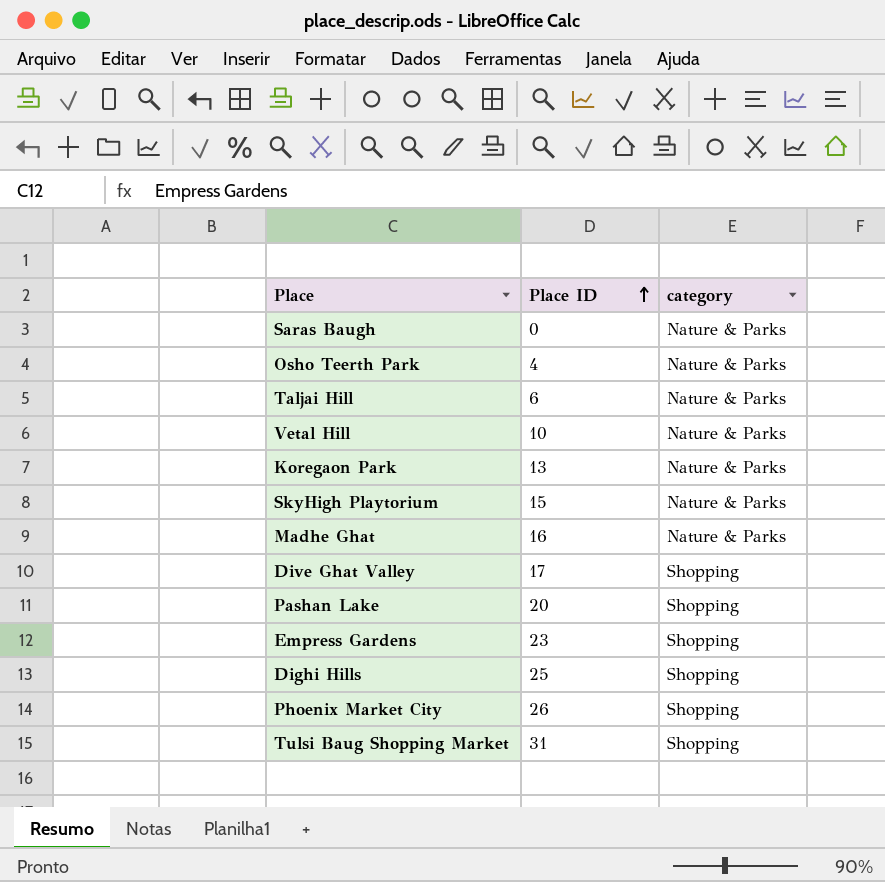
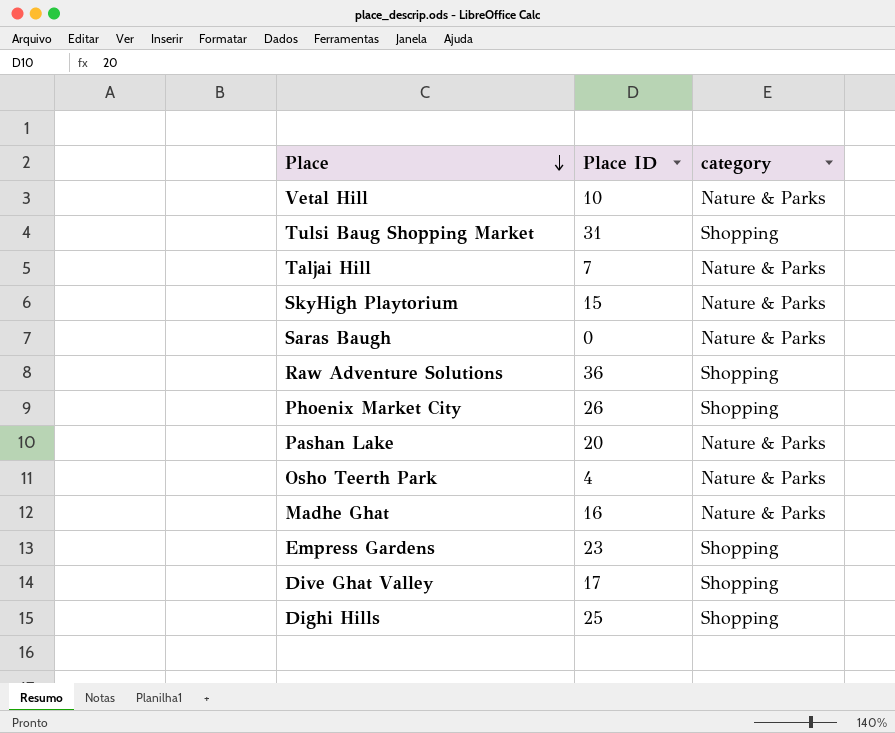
row order: Place ID ascending -> Place descending
row Koregaon Park: 13 | Nature & Parks -> none
Taljai Hill | Place ID: 6 -> 7
row Raw Adventure Solutions: none -> 36 | Shopping
Pashan Lake | category: Shopping -> Nature & Parks

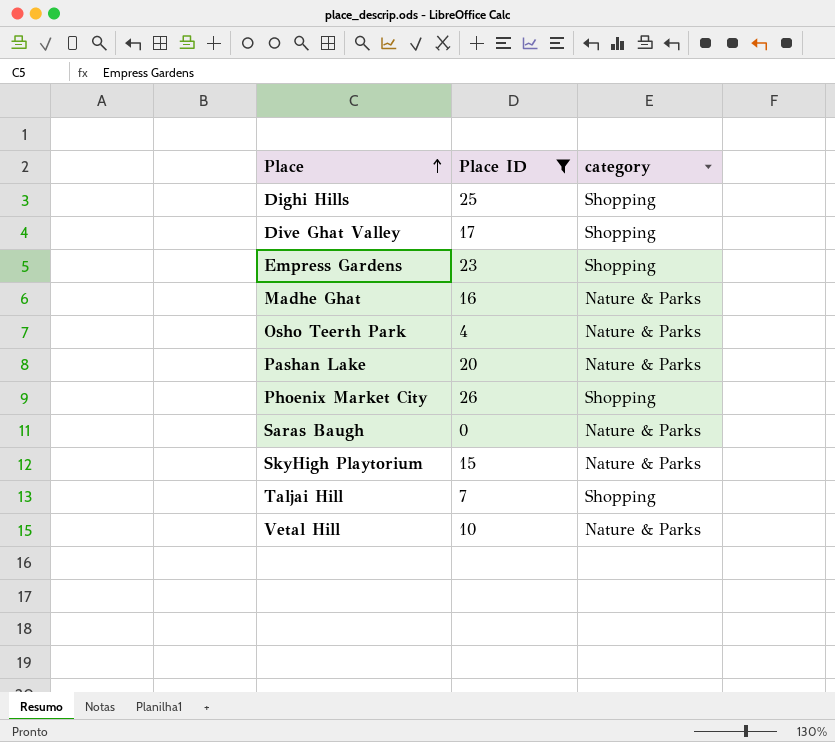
filter: none -> Place ID <= 26
row order: Place descending -> Place ascending
Taljai Hill | category: Nature & Parks -> Shopping

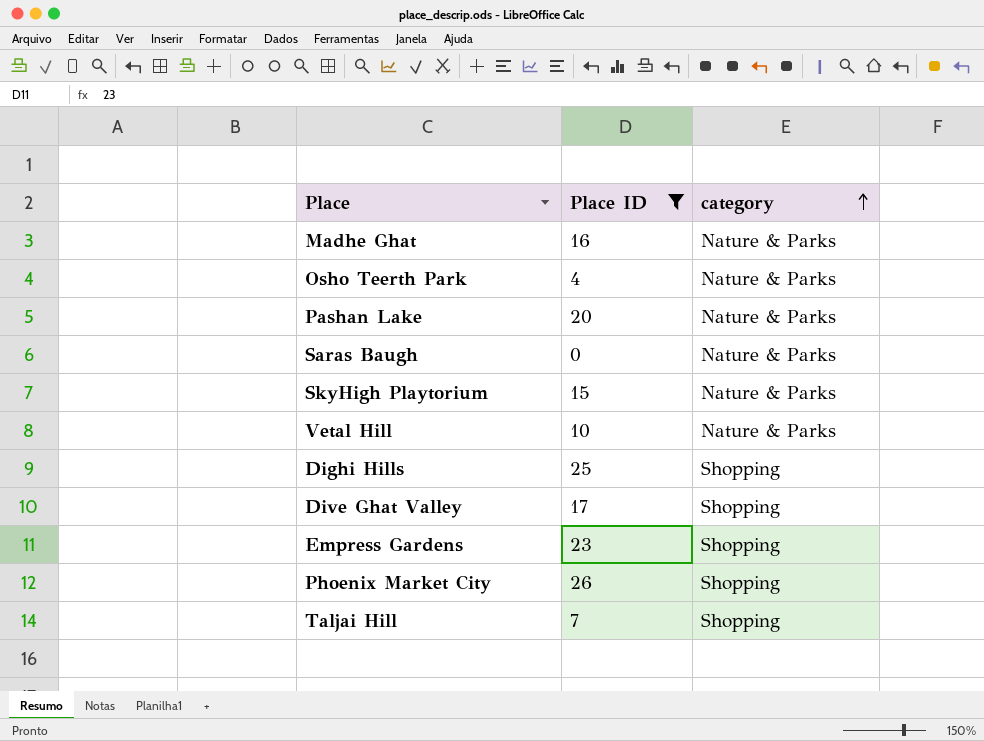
row order: Place ascending -> category ascending

